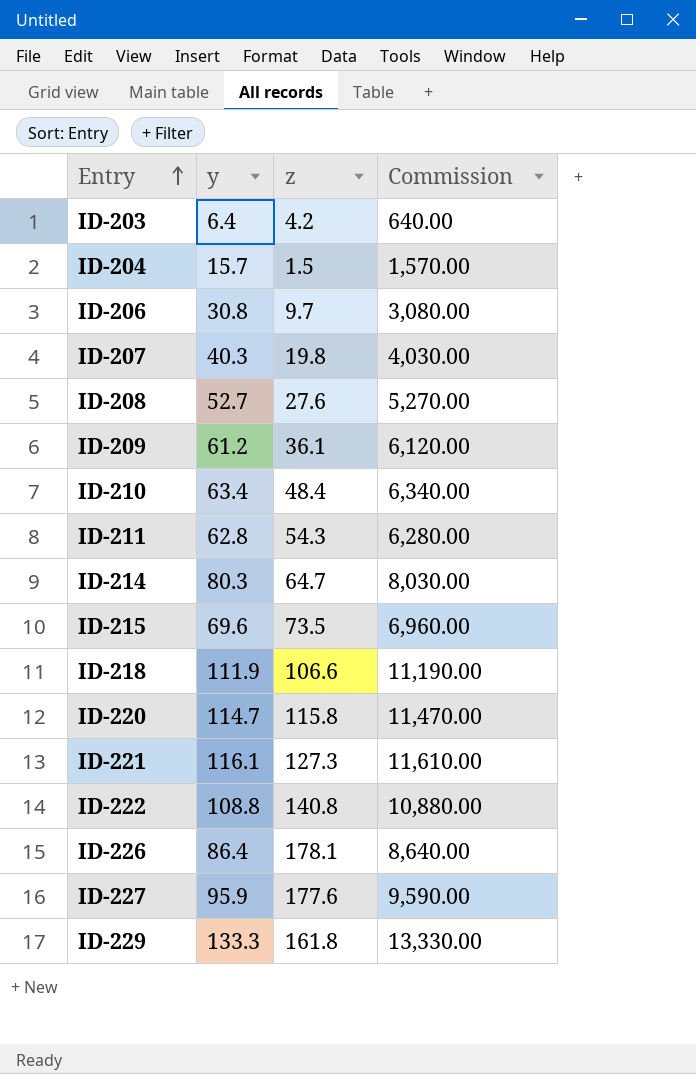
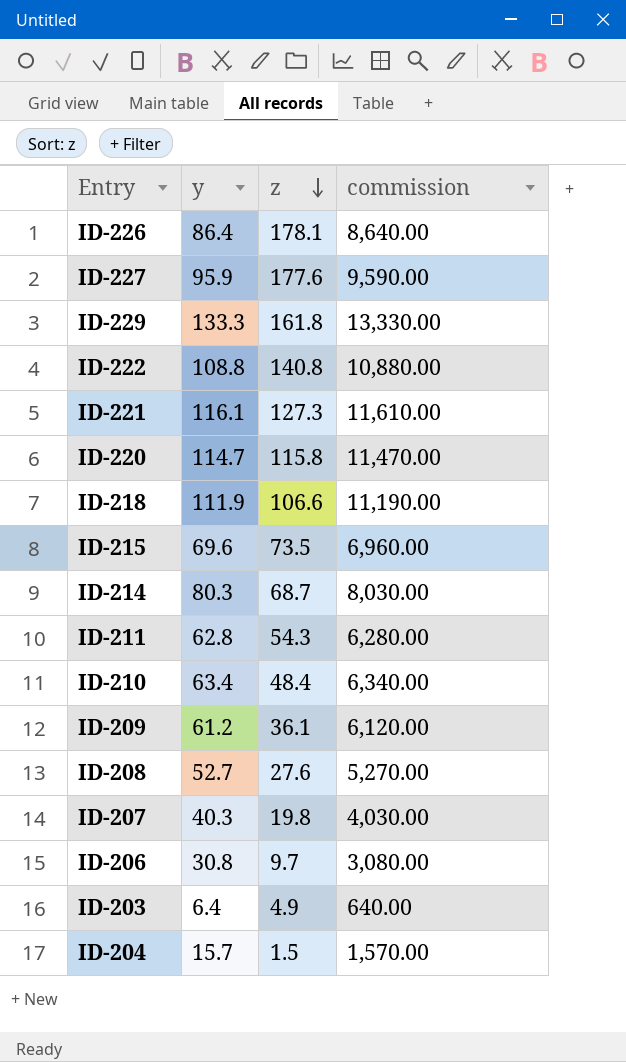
row order: Entry ascending -> z descending
column name: Commission -> commission
ID-214 | z: 64.7 -> 68.7
ID-203 | z: 4.2 -> 4.9

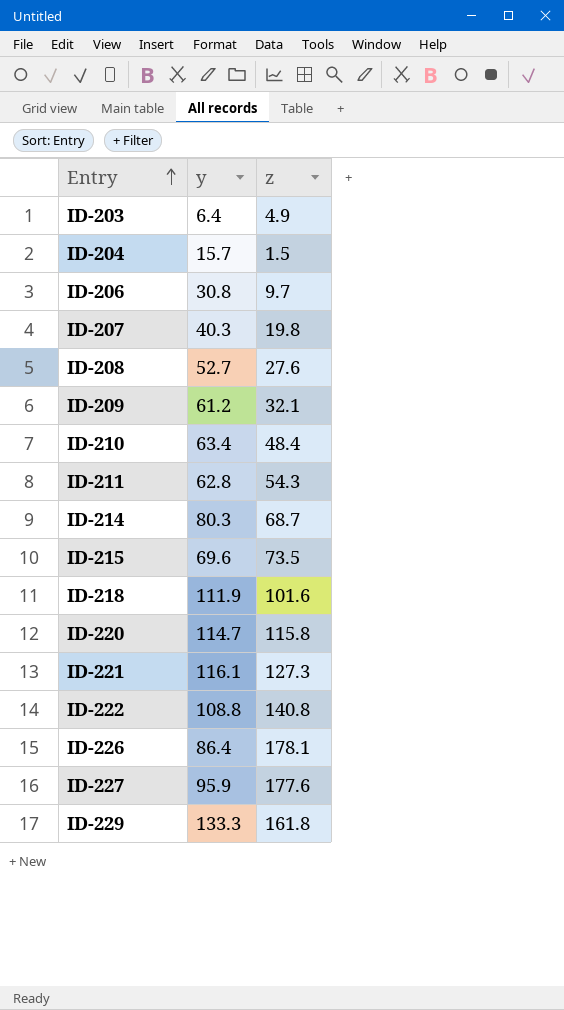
row order: z descending -> Entry ascending
column commission | formula: [y] * 100 -> none
ID-209 | z: 36.1 -> 32.1
ID-218 | z: 106.6 -> 101.6

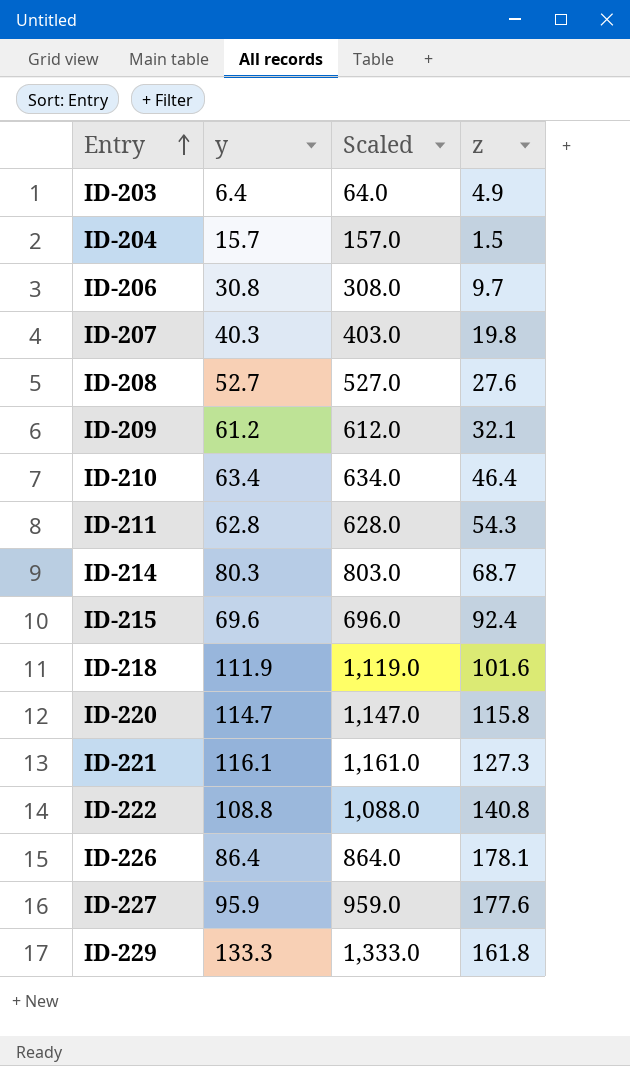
column Scaled | formula: none -> [y] * 10
ID-210 | z: 48.4 -> 46.4
ID-215 | z: 73.5 -> 92.4

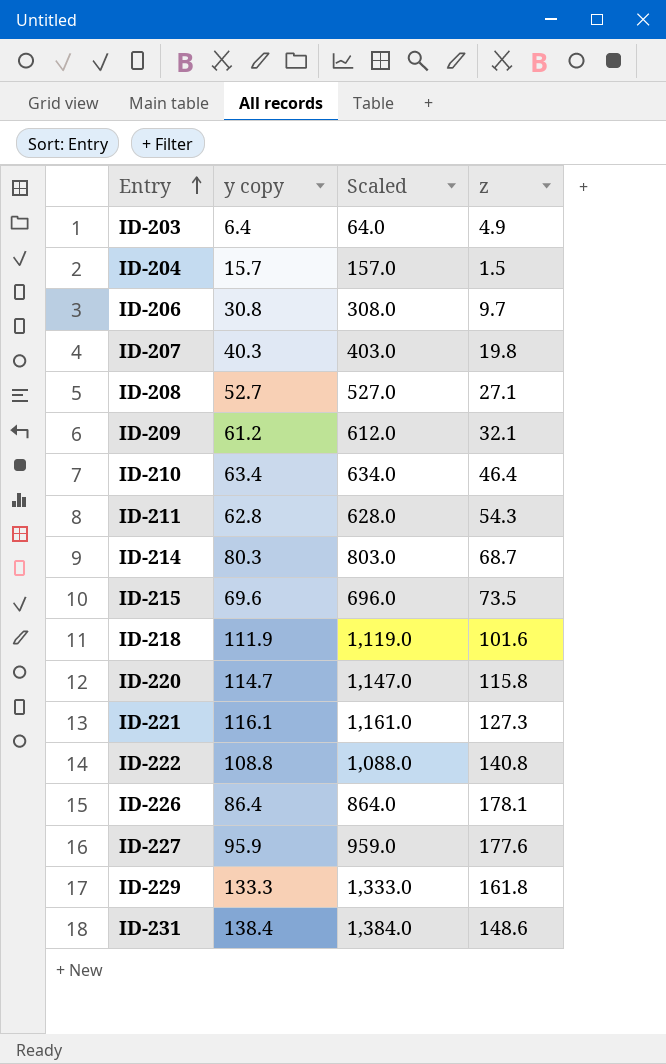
column name: y -> y copy
ID-208 | z: 27.6 -> 27.1
ID-215 | z: 92.4 -> 73.5
row ID-231: none -> 138.4 | 1,384.0 | 148.6

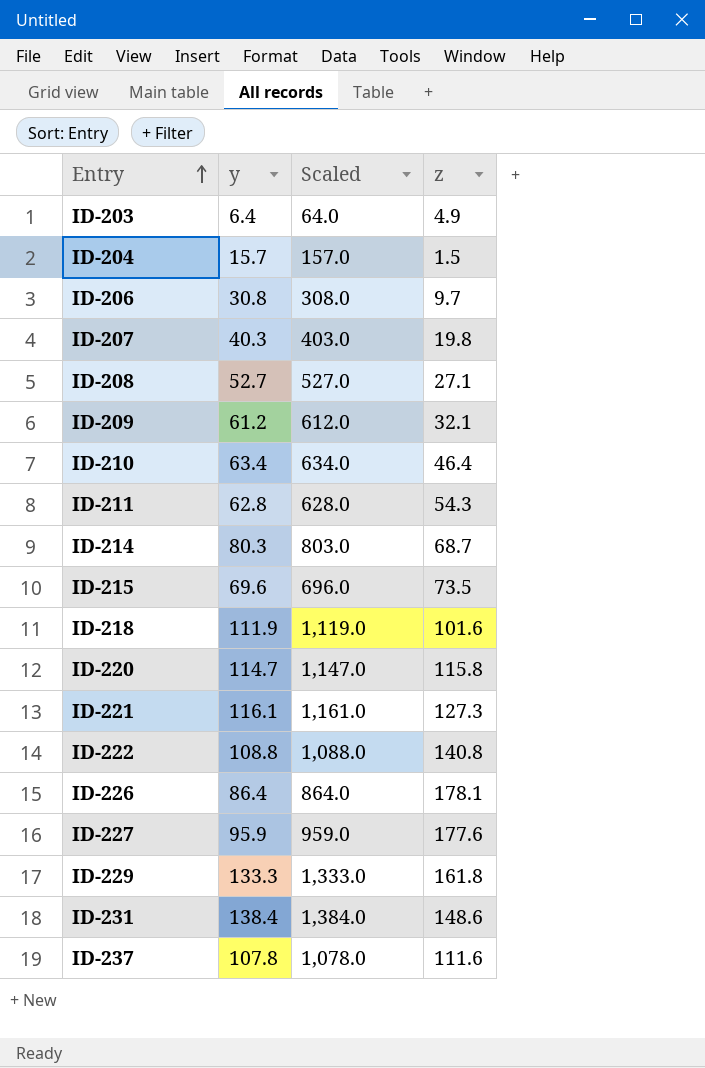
column name: y copy -> y
row ID-237: none -> 107.8 | 1,078.0 | 111.6

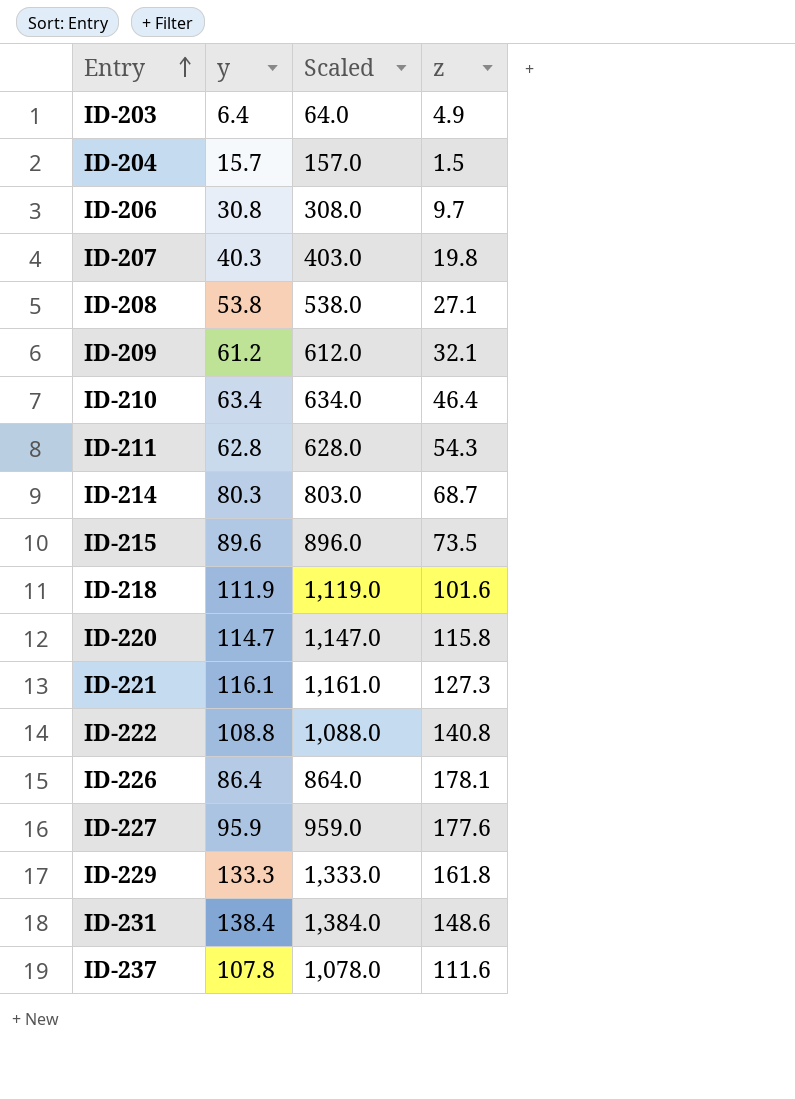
ID-208 | y: 52.7 -> 53.8
ID-208 | Scaled: 527.0 -> 538.0
ID-215 | y: 69.6 -> 89.6
ID-215 | Scaled: 696.0 -> 896.0

